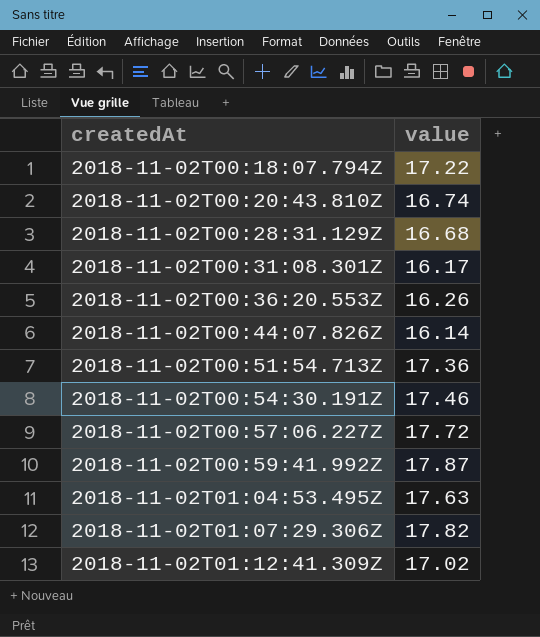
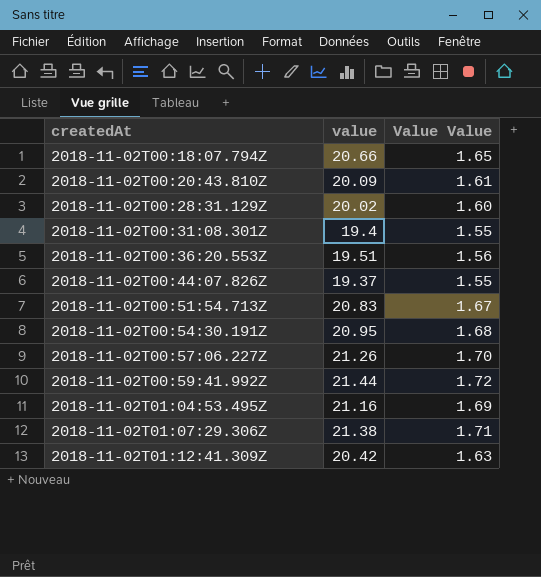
column Value Value | formula: none -> [value] * 0.08
2018-11-02T00:18:07.794Z | value: 17.22 -> 20.66
2018-11-02T00:20:43.810Z | value: 16.74 -> 20.09
2018-11-02T00:28:31.129Z | value: 16.68 -> 20.02
2018-11-02T00:31:08.301Z | value: 16.17 -> 19.4
2018-11-02T00:36:20.553Z | value: 16.26 -> 19.51
2018-11-02T00:44:07.826Z | value: 16.14 -> 19.37
2018-11-02T00:51:54.713Z | value: 17.36 -> 20.83
2018-11-02T00:54:30.191Z | value: 17.46 -> 20.95
2018-11-02T00:57:06.227Z | value: 17.72 -> 21.26
2018-11-02T00:59:41.992Z | value: 17.87 -> 21.44
2018-11-02T01:04:53.495Z | value: 17.63 -> 21.16
2018-11-02T01:07:29.306Z | value: 17.82 -> 21.38
2018-11-02T01:12:41.309Z | value: 17.02 -> 20.42

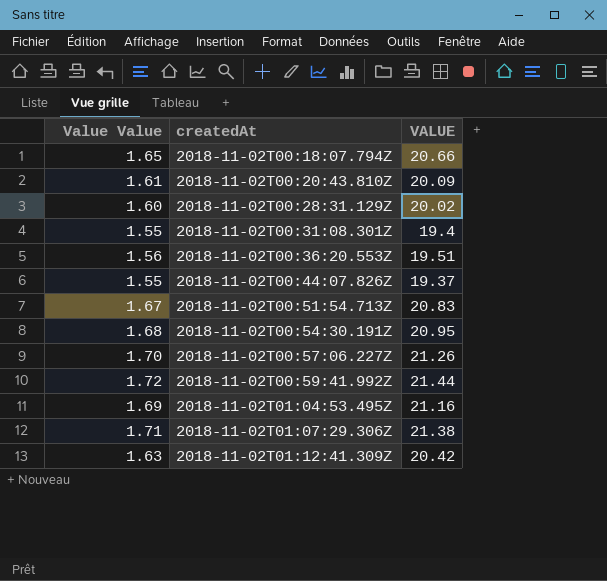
column Value Value | position: 3 -> 1
column name: value -> VALUE

